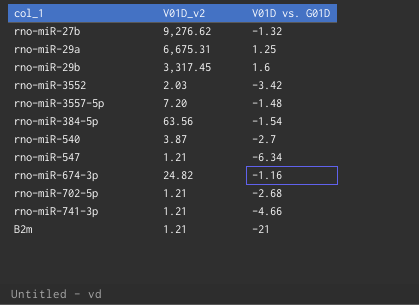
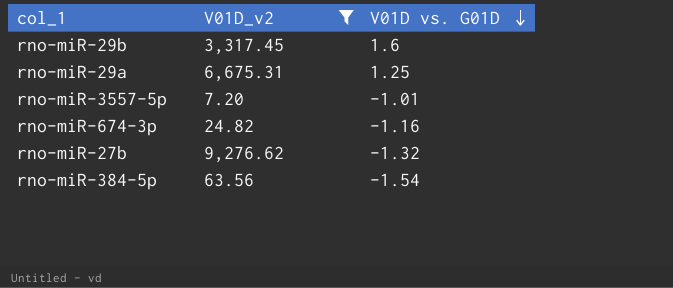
filter: none -> V01D_v2 >= 7.20
row order: none -> V01D vs. G01D descending
rno-miR-3557-5p | V01D vs. G01D: -1.48 -> -1.01

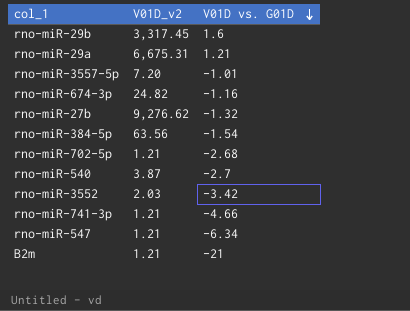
filter: V01D_v2 >= 7.20 -> none
rno-miR-29a | V01D vs. G01D: 1.25 -> 1.21

